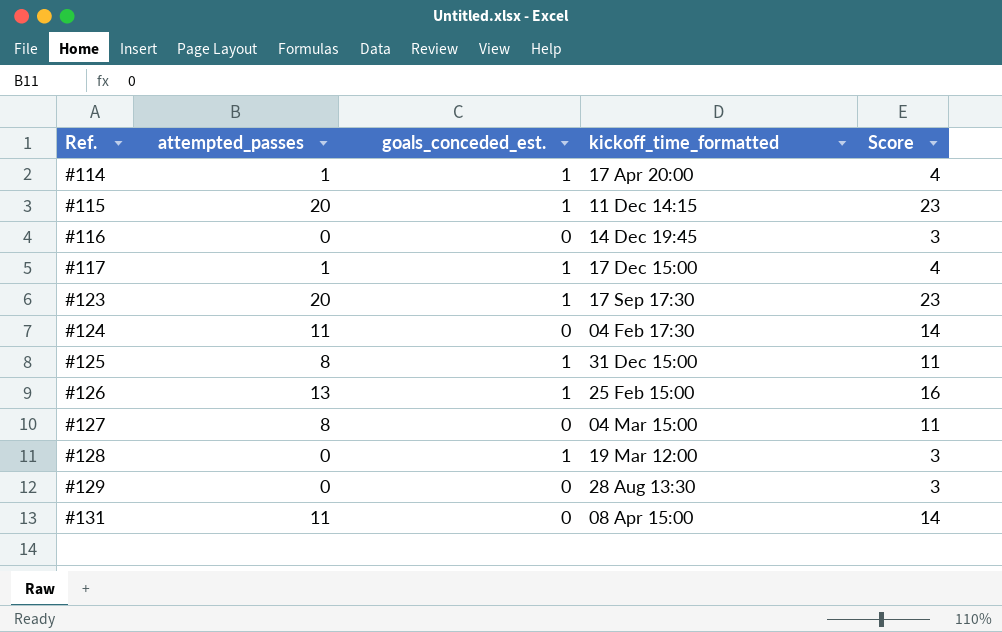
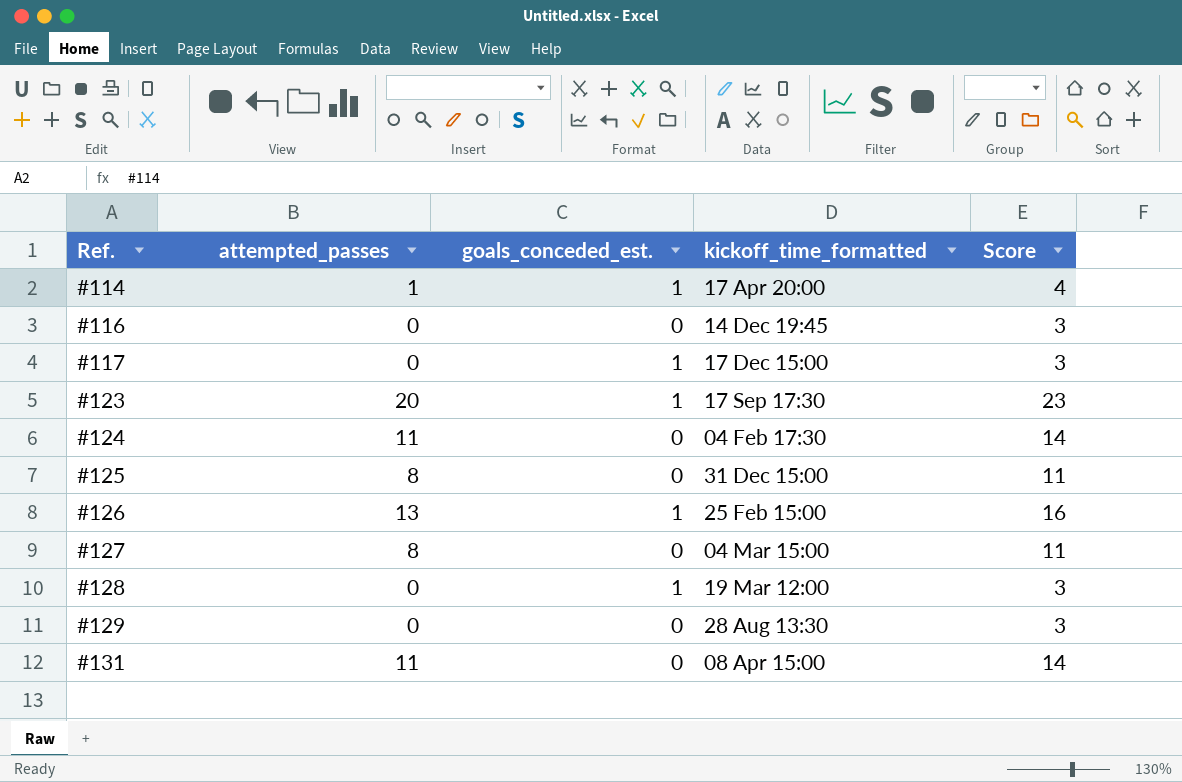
row #115: 20 | 1 | 11 Dec 14:15 | 23 -> none
#117 | attempted_passes: 1 -> 0
#117 | Score: 4 -> 3
#125 | goals_conceded_est.: 1 -> 0

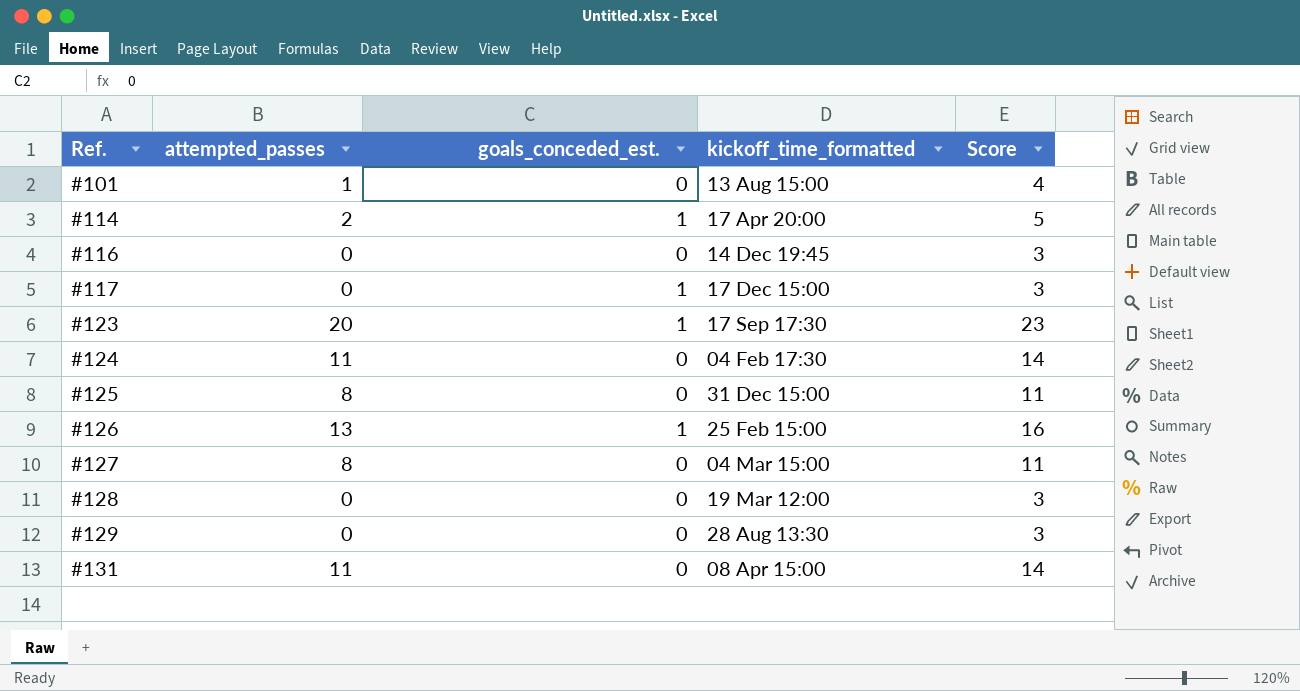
row #101: none -> 1 | 0 | 13 Aug 15:00 | 4
#114 | attempted_passes: 1 -> 2
#114 | Score: 4 -> 5
#128 | goals_conceded_est.: 1 -> 0

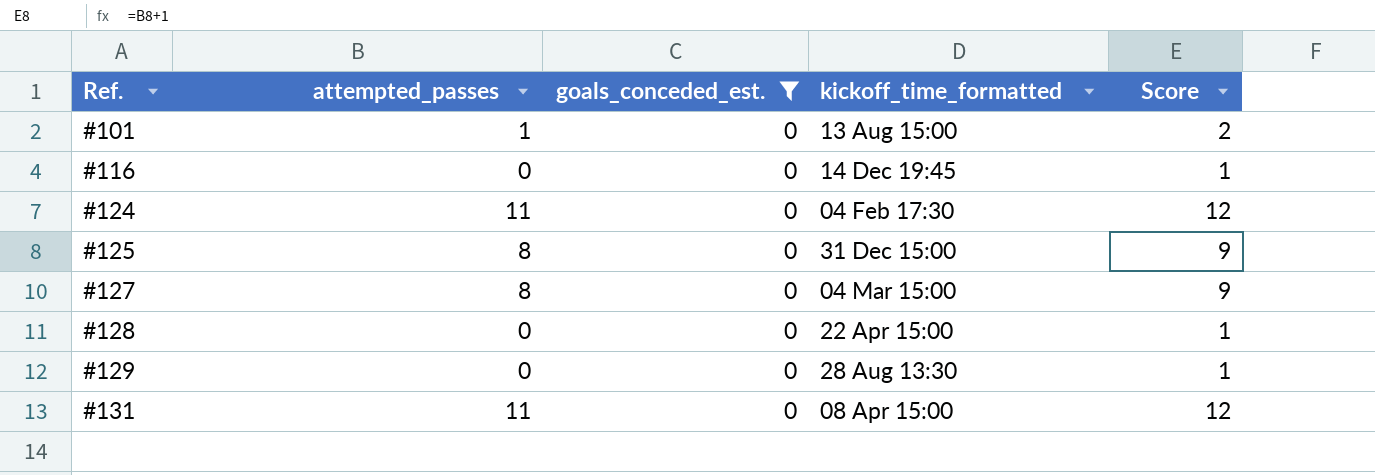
filter: none -> goals_conceded_est. = 0
column Score | formula: [attempted_passes] + 3 -> [attempted_passes] + 1
#128 | kickoff_time_formatted: 19 Mar 12:00 -> 22 Apr 15:00

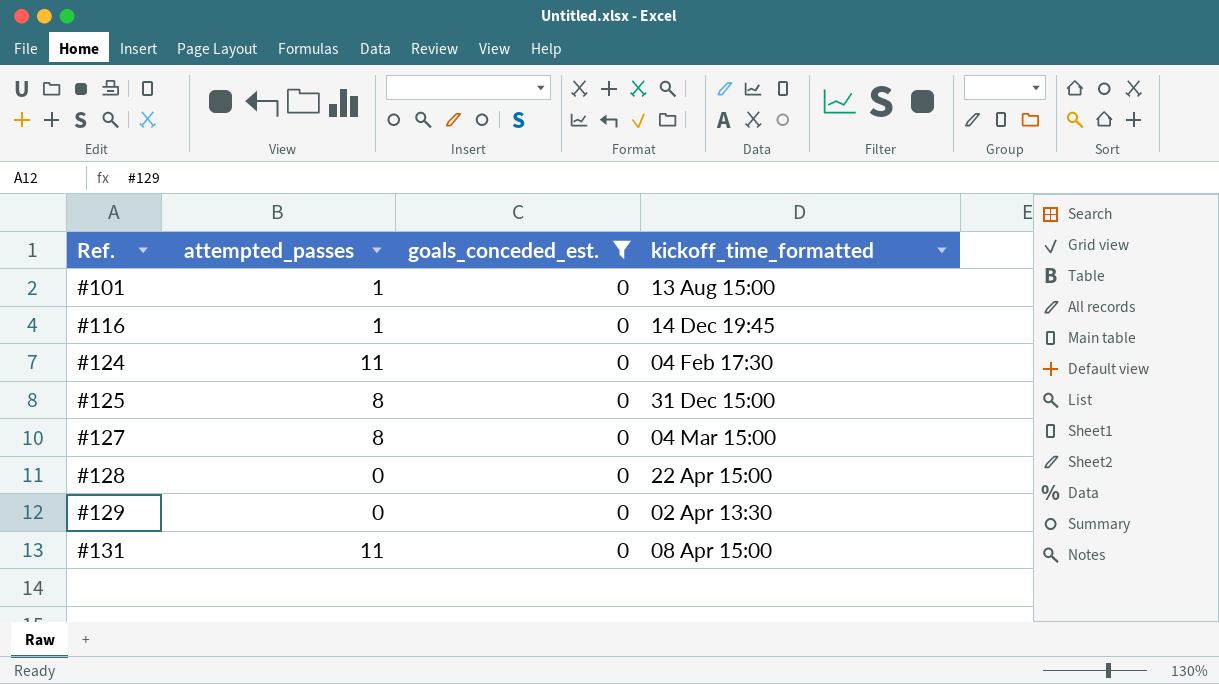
column Score | formula: [attempted_passes] + 1 -> none
#116 | attempted_passes: 0 -> 1
#129 | kickoff_time_formatted: 28 Aug 13:30 -> 02 Apr 13:30

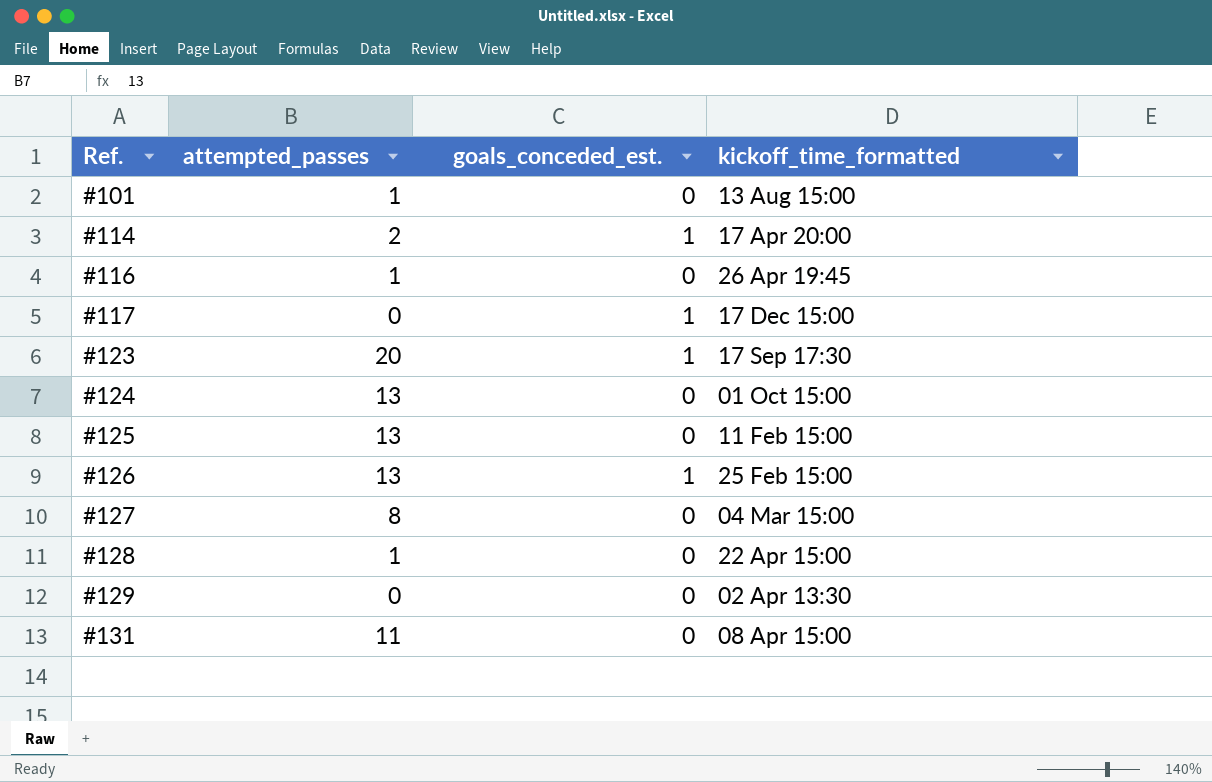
filter: goals_conceded_est. = 0 -> none
#116 | kickoff_time_formatted: 14 Dec 19:45 -> 26 Apr 19:45
#124 | attempted_passes: 11 -> 13
#124 | kickoff_time_formatted: 04 Feb 17:30 -> 01 Oct 15:00
#125 | attempted_passes: 8 -> 13
#125 | kickoff_time_formatted: 31 Dec 15:00 -> 11 Feb 15:00
#128 | attempted_passes: 0 -> 1

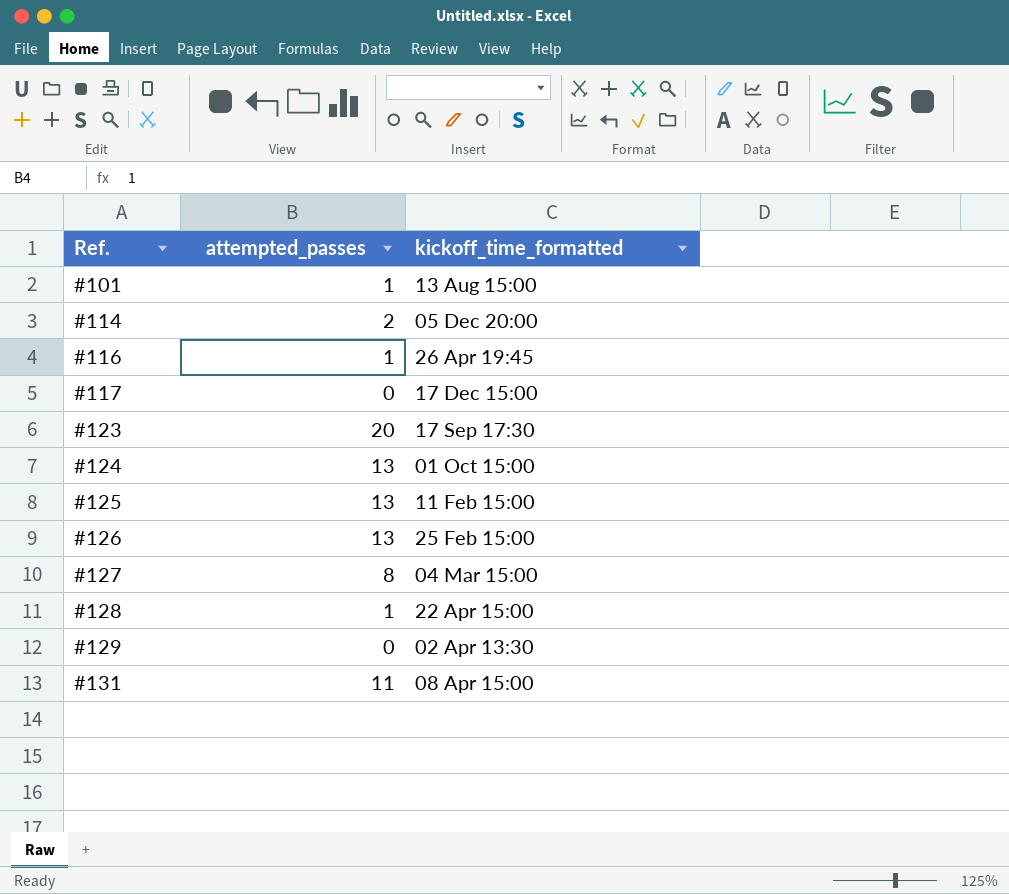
column goals_conceded_est. | position: 3 -> none
#114 | kickoff_time_formatted: 17 Apr 20:00 -> 05 Dec 20:00

